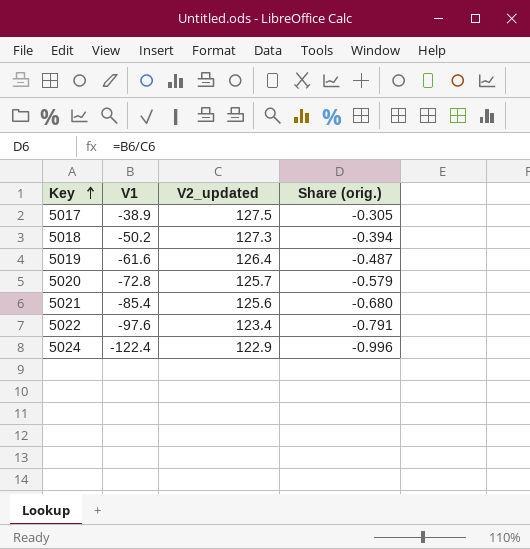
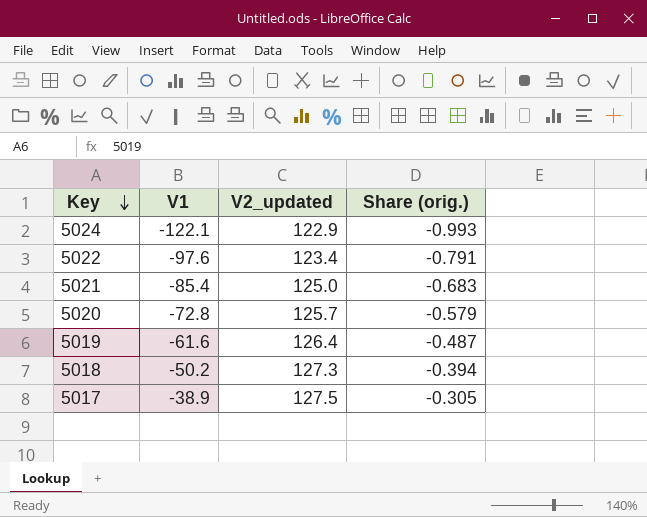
row order: Key ascending -> Key descending
5024 | V1: -122.4 -> -122.1
5024 | Share (orig.): -0.996 -> -0.993
5021 | V2_updated: 125.6 -> 125.0
5021 | Share (orig.): -0.680 -> -0.683

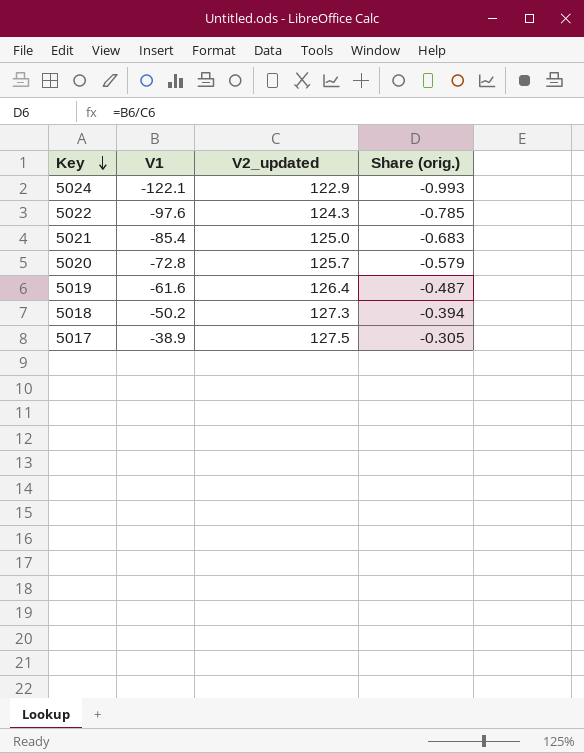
5022 | V2_updated: 123.4 -> 124.3
5022 | Share (orig.): -0.791 -> -0.785

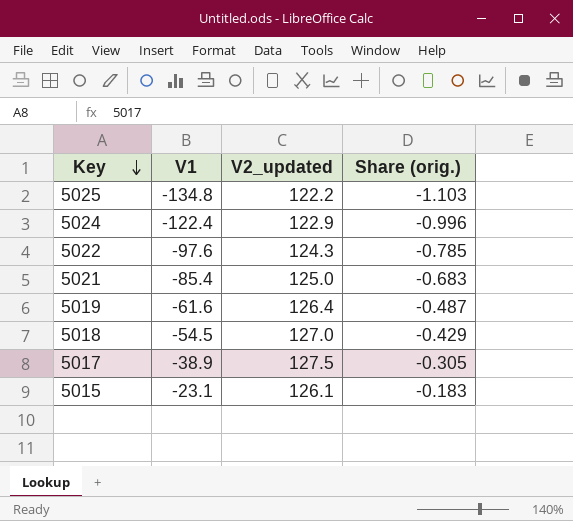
row 5020: -72.8 | 125.7 | -0.579 -> none
row 5025: none -> -134.8 | 122.2 | -1.103
5024 | V1: -122.1 -> -122.4
5024 | Share (orig.): -0.993 -> -0.996
5018 | V1: -50.2 -> -54.5
5018 | V2_updated: 127.3 -> 127.0
5018 | Share (orig.): -0.394 -> -0.429
row 5015: none -> -23.1 | 126.1 | -0.183

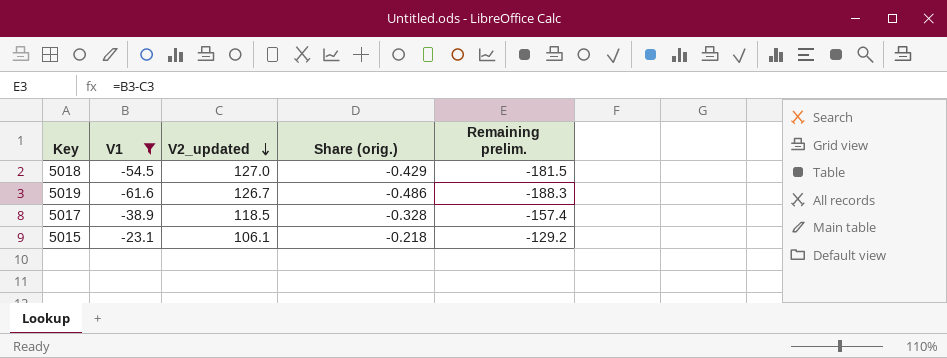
filter: none -> V1 >= -61.6
row order: Key descending -> V2_updated descending
column Remaining prelim. | formula: none -> [V1] - [V2_updated]
5019 | V2_updated: 126.4 -> 126.7
5019 | Share (orig.): -0.487 -> -0.486
5017 | V2_updated: 127.5 -> 118.5
5017 | Share (orig.): -0.305 -> -0.328
5015 | V2_updated: 126.1 -> 106.1
5015 | Share (orig.): -0.183 -> -0.218

